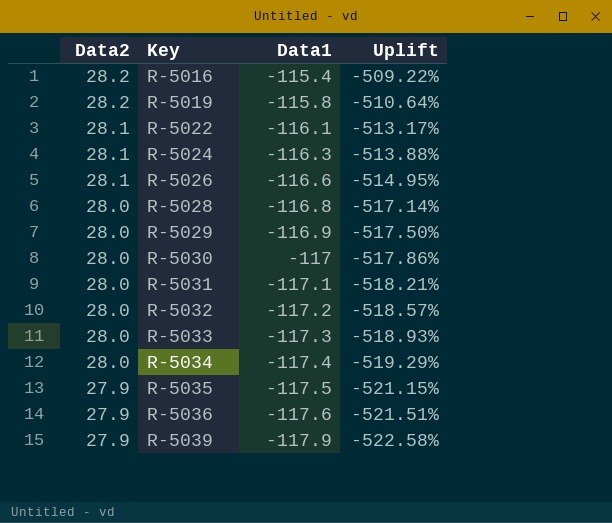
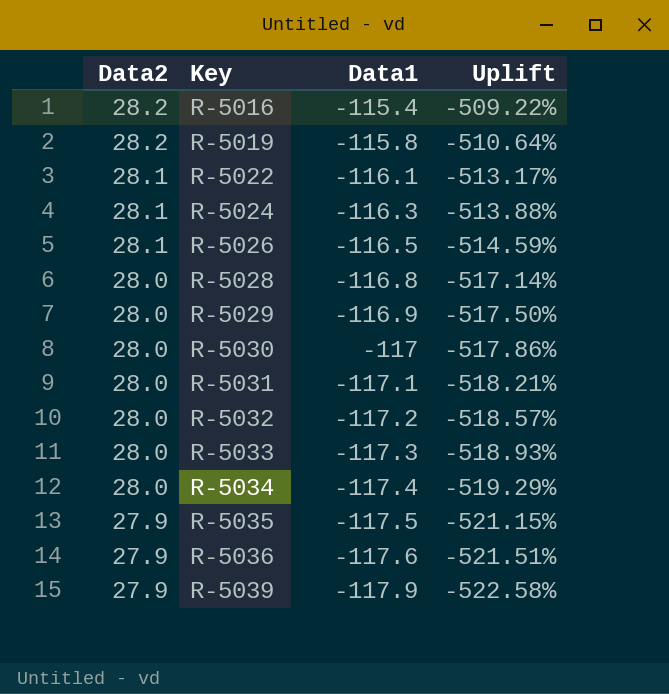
R-5026 | Data1: -116.6 -> -116.5
R-5026 | Uplift: -514.95% -> -514.59%

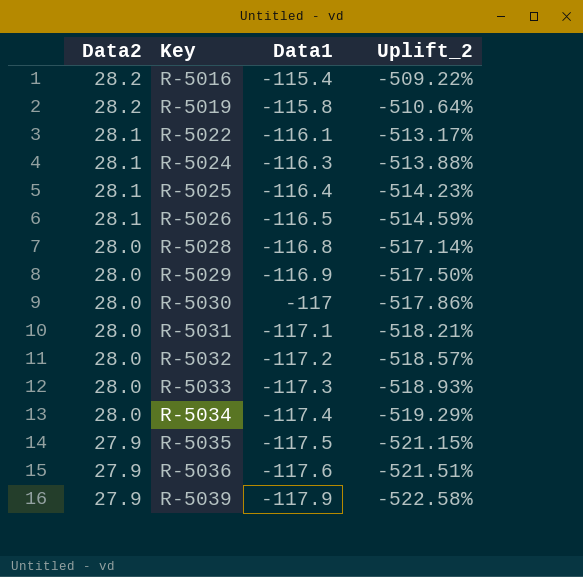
column name: Uplift -> Uplift_2
row R-5025: none -> 28.1 | -116.4 | -514.23%

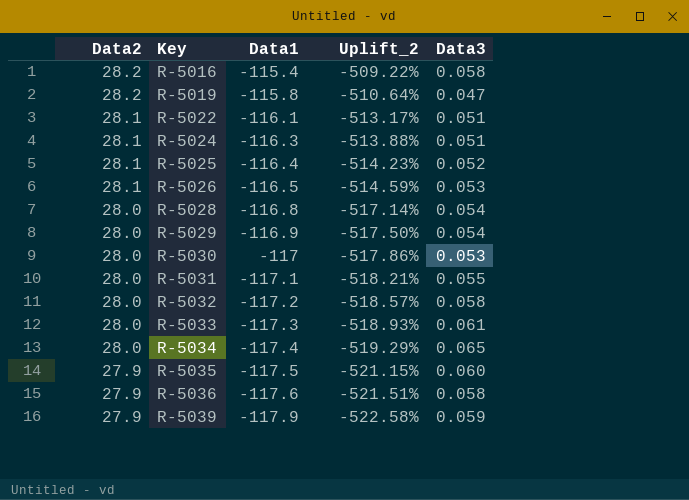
column Data3 | position: none -> 5

